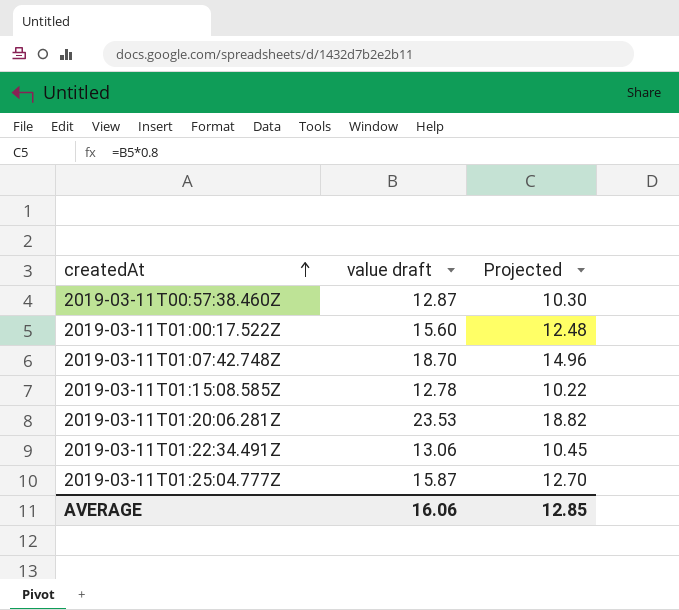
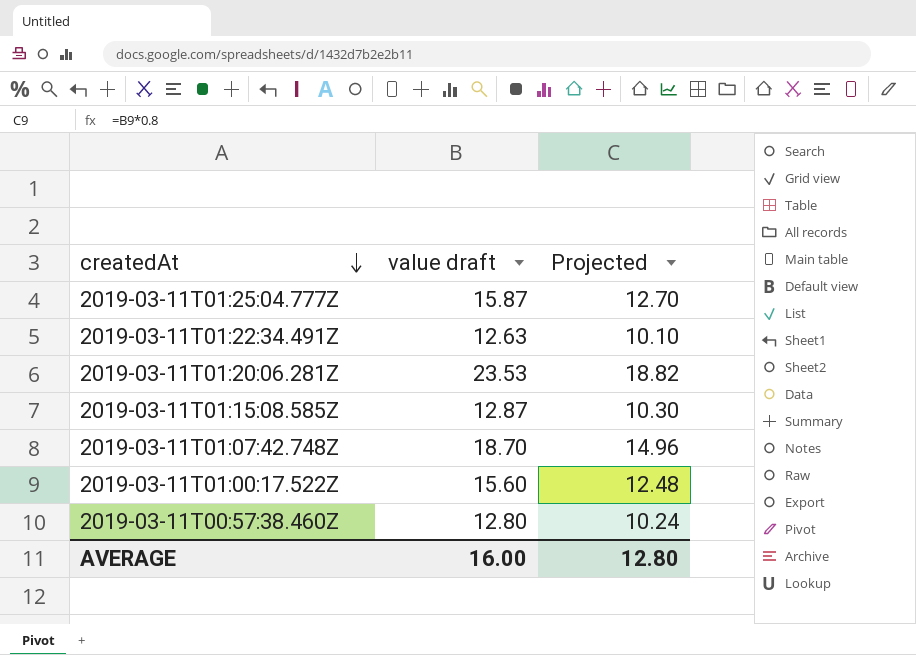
row order: createdAt ascending -> createdAt descending
2019-03-11T01:22:34.491Z | value draft: 13.06 -> 12.63
2019-03-11T01:22:34.491Z | Projected: 10.45 -> 10.10
2019-03-11T01:15:08.585Z | value draft: 12.78 -> 12.87
2019-03-11T01:15:08.585Z | Projected: 10.22 -> 10.30
2019-03-11T00:57:38.460Z | value draft: 12.87 -> 12.80
2019-03-11T00:57:38.460Z | Projected: 10.30 -> 10.24
AVERAGE | value draft: 16.06 -> 16.00
AVERAGE | Projected: 12.85 -> 12.80

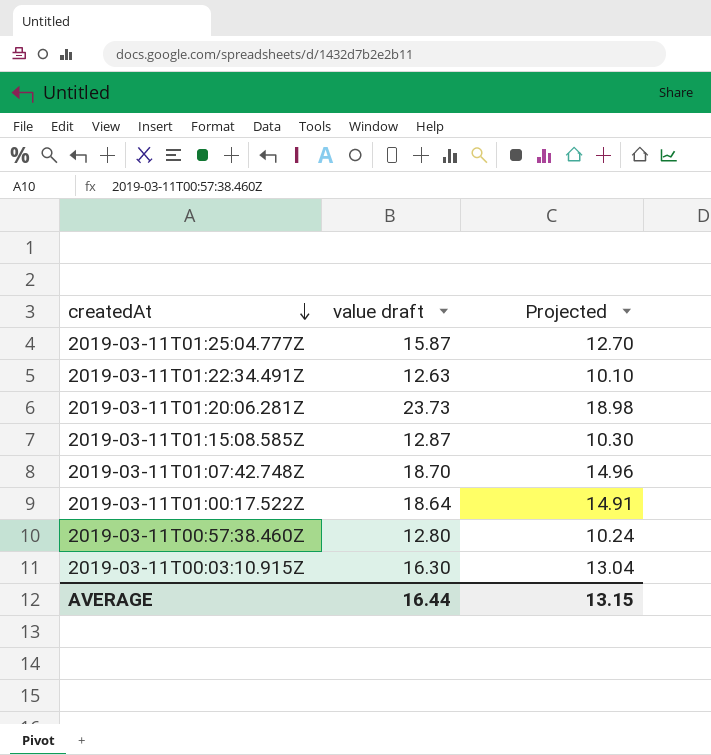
2019-03-11T01:20:06.281Z | value draft: 23.53 -> 23.73
2019-03-11T01:20:06.281Z | Projected: 18.82 -> 18.98
2019-03-11T01:00:17.522Z | value draft: 15.60 -> 18.64
2019-03-11T01:00:17.522Z | Projected: 12.48 -> 14.91
row 2019-03-11T00:03:10.915Z: none -> 16.30 | 13.04
AVERAGE | value draft: 16.00 -> 16.44
AVERAGE | Projected: 12.80 -> 13.15

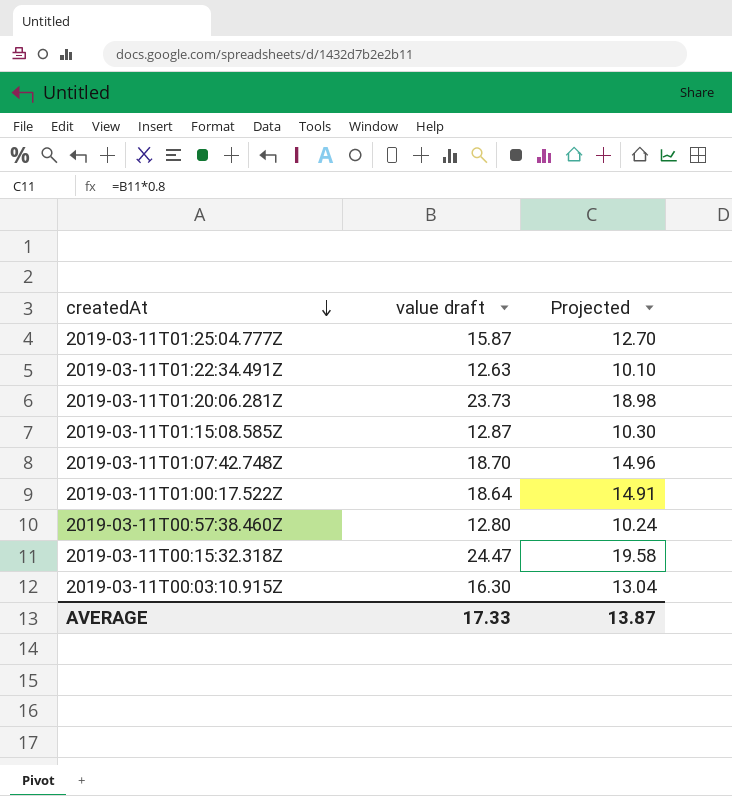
row 2019-03-11T00:15:32.318Z: none -> 24.47 | 19.58
AVERAGE | value draft: 16.44 -> 17.33
AVERAGE | Projected: 13.15 -> 13.87

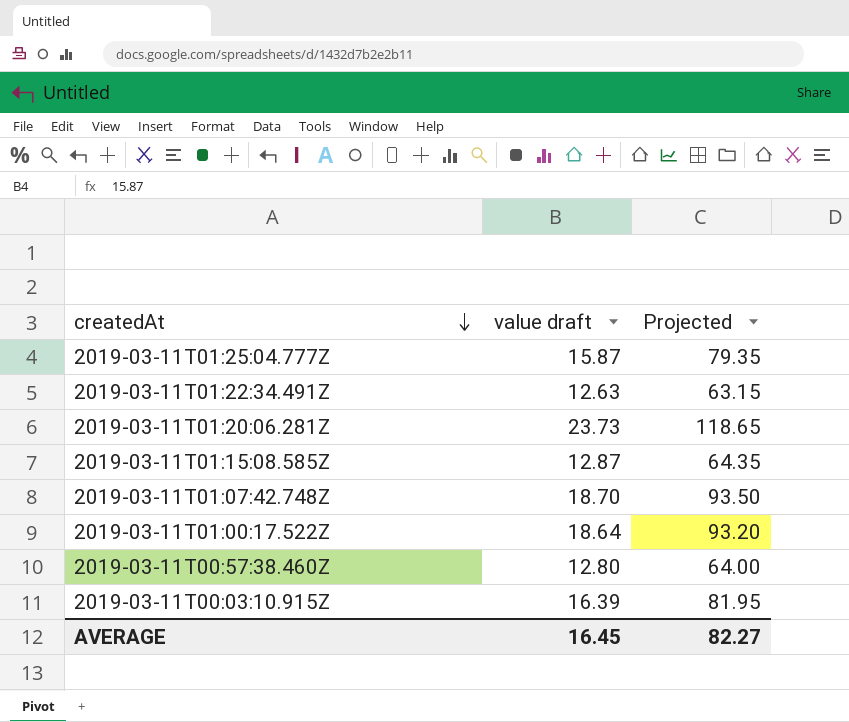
column Projected | formula: [value draft] * 0.8 -> [value draft] * 5
row 2019-03-11T00:15:32.318Z: 24.47 | 19.58 -> none
2019-03-11T00:03:10.915Z | value draft: 16.30 -> 16.39
AVERAGE | value draft: 17.33 -> 16.45
AVERAGE | Projected: 13.87 -> 82.27

